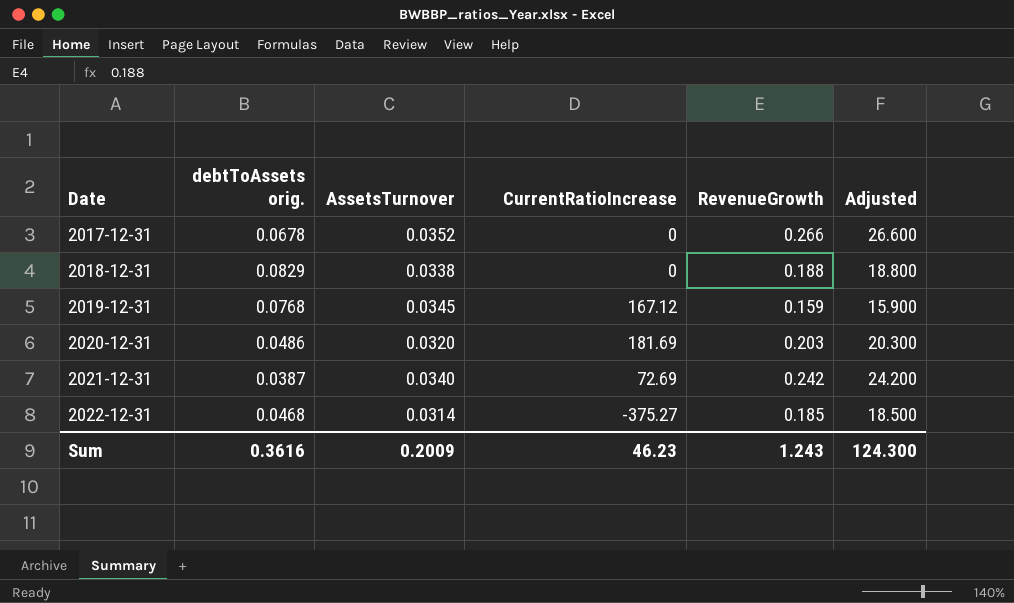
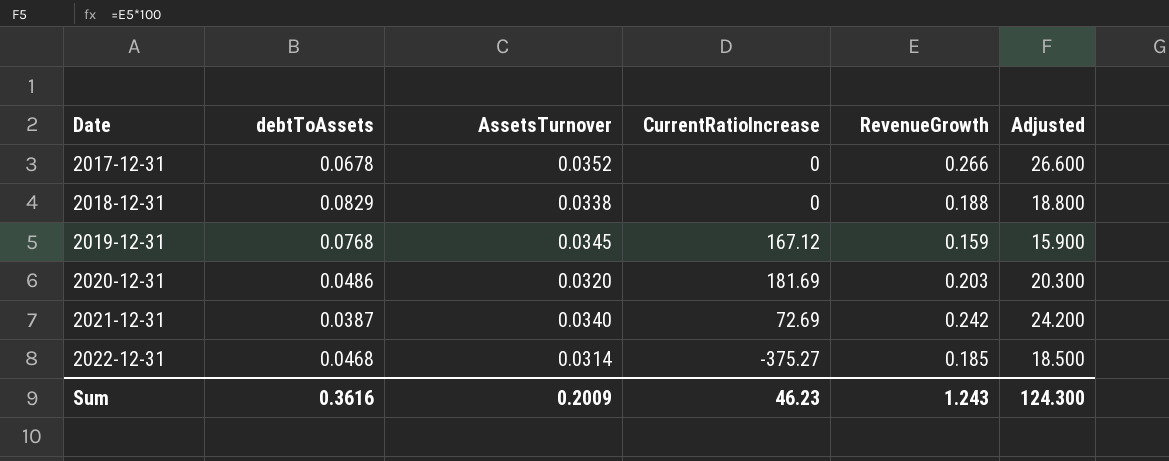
column name: debtToAssets orig. -> debtToAssets

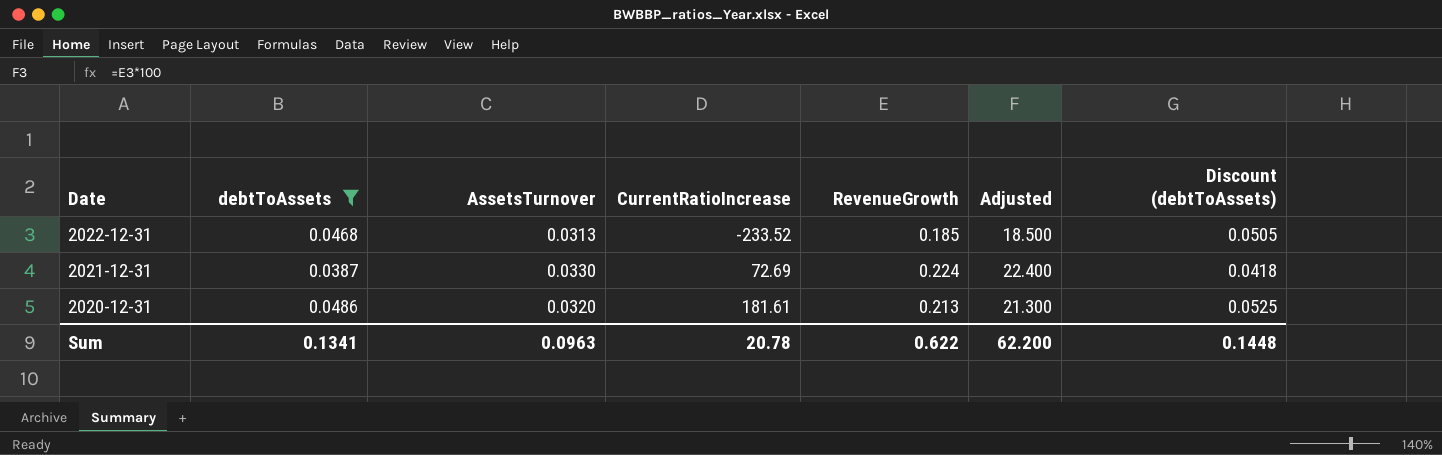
filter: none -> debtToAssets <= 0.0486
row order: Date ascending -> Date descending
column Discount (debtToAssets) | formula: none -> [debtToAssets] * 1.08
2022-12-31 | AssetsTurnover: 0.0314 -> 0.0313
2022-12-31 | CurrentRatioIncrease: -375.27 -> -233.52
2021-12-31 | AssetsTurnover: 0.0340 -> 0.0330
2021-12-31 | RevenueGrowth: 0.242 -> 0.224
2021-12-31 | Adjusted: 24.200 -> 22.400
2020-12-31 | CurrentRatioIncrease: 181.69 -> 181.61
2020-12-31 | RevenueGrowth: 0.203 -> 0.213
2020-12-31 | Adjusted: 20.300 -> 21.300
Sum | debtToAssets: 0.3616 -> 0.1341
Sum | AssetsTurnover: 0.2009 -> 0.0963
Sum | CurrentRatioIncrease: 46.23 -> 20.78
Sum | RevenueGrowth: 1.243 -> 0.622
Sum | Adjusted: 124.300 -> 62.200

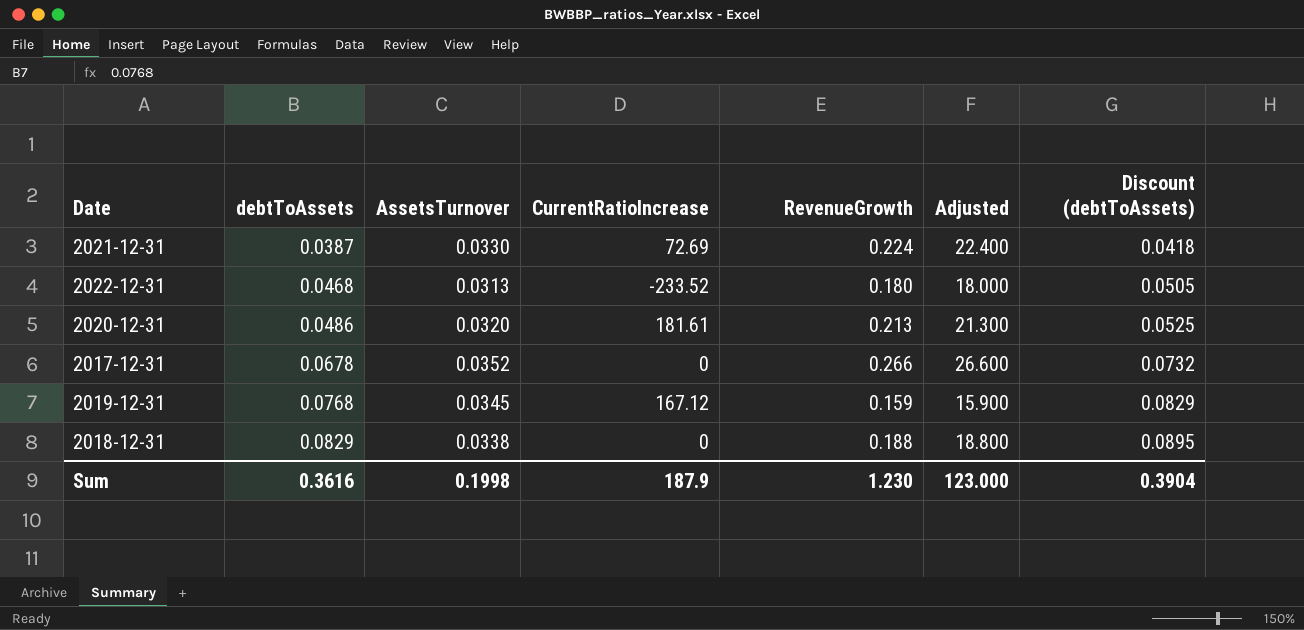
filter: debtToAssets <= 0.0486 -> none
row order: Date descending -> debtToAssets ascending
2022-12-31 | RevenueGrowth: 0.185 -> 0.180
2022-12-31 | Adjusted: 18.500 -> 18.000
Sum | debtToAssets: 0.1341 -> 0.3616
Sum | AssetsTurnover: 0.0963 -> 0.1998
Sum | CurrentRatioIncrease: 20.78 -> 187.9
Sum | RevenueGrowth: 0.622 -> 1.230
Sum | Adjusted: 62.200 -> 123.000
Sum | Discount (debtToAssets): 0.1448 -> 0.3904

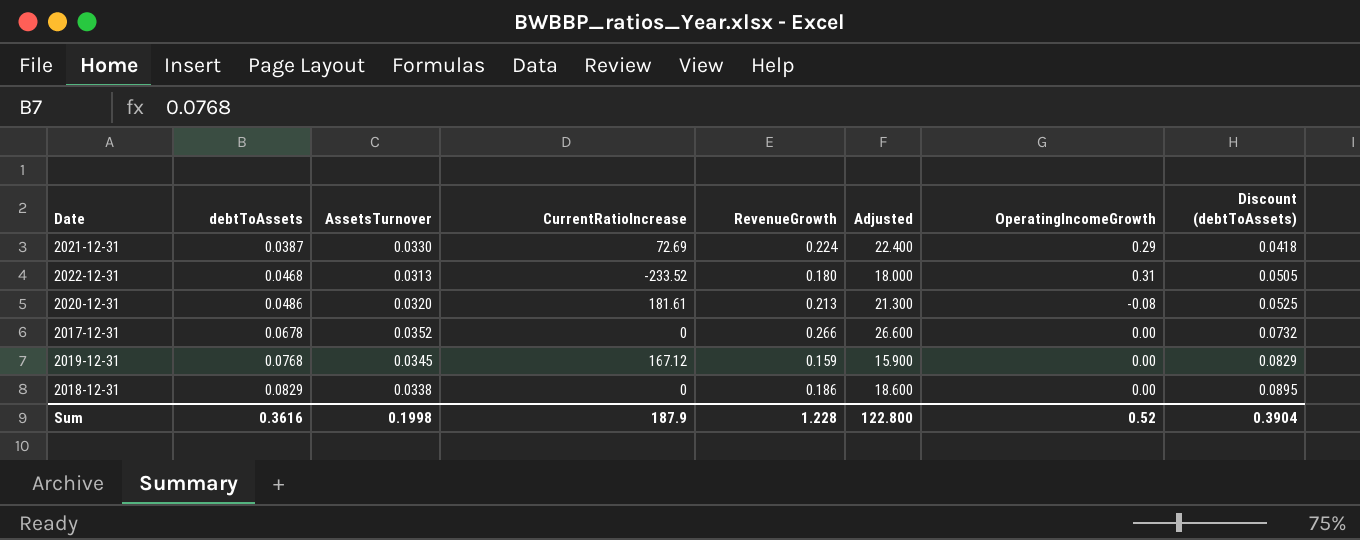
column OperatingIncomeGrowth | position: none -> 7
2018-12-31 | RevenueGrowth: 0.188 -> 0.186
2018-12-31 | Adjusted: 18.800 -> 18.600
Sum | RevenueGrowth: 1.230 -> 1.228
Sum | Adjusted: 123.000 -> 122.800

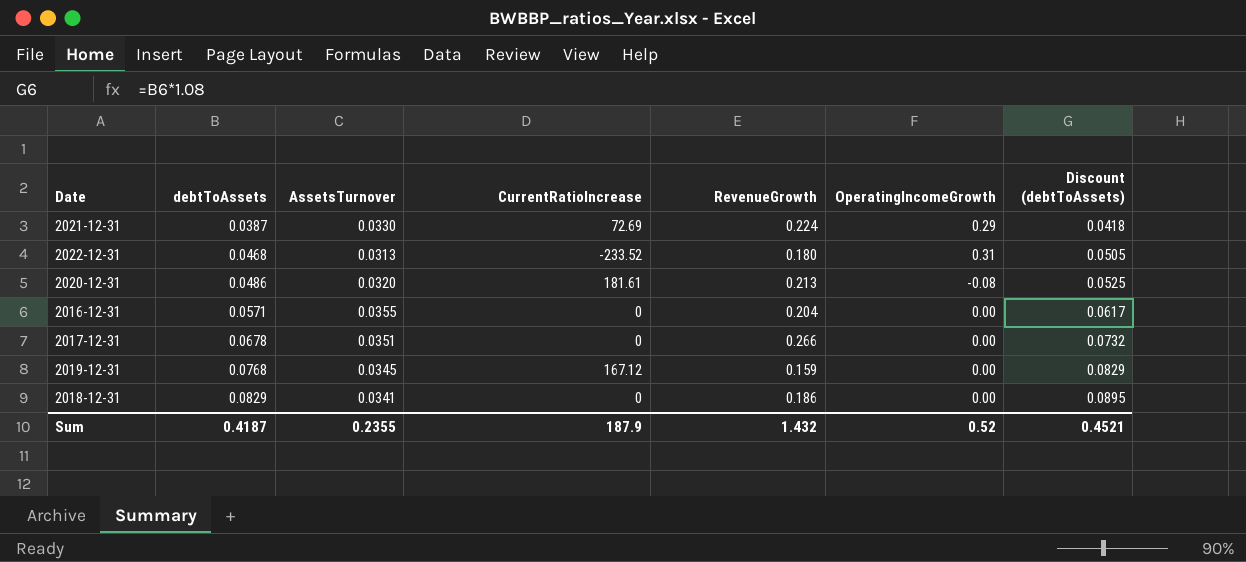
column Adjusted | formula: [RevenueGrowth] * 100 -> none
row 2016-12-31: none -> 0.0571 | 0.0355 | 0 | 0.204 | 0.00 | 0.0617
2017-12-31 | AssetsTurnover: 0.0352 -> 0.0351
2018-12-31 | AssetsTurnover: 0.0338 -> 0.0341
Sum | debtToAssets: 0.3616 -> 0.4187
Sum | AssetsTurnover: 0.1998 -> 0.2355
Sum | RevenueGrowth: 1.228 -> 1.432
Sum | Discount (debtToAssets): 0.3904 -> 0.4521

